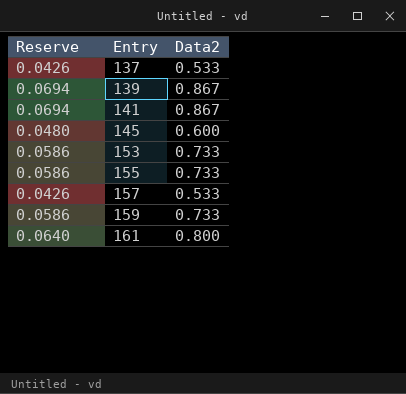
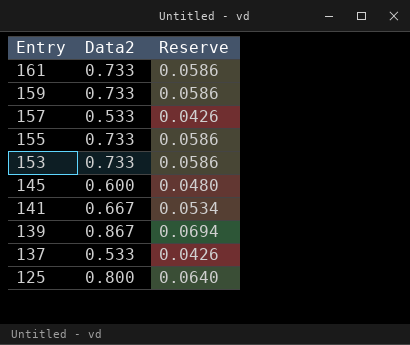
row order: Entry ascending -> Entry descending
column Reserve | position: 1 -> 3
161 | Data2: 0.800 -> 0.733
161 | Reserve: 0.0640 -> 0.0586
141 | Data2: 0.867 -> 0.667
141 | Reserve: 0.0694 -> 0.0534
row 125: none -> 0.800 | 0.0640

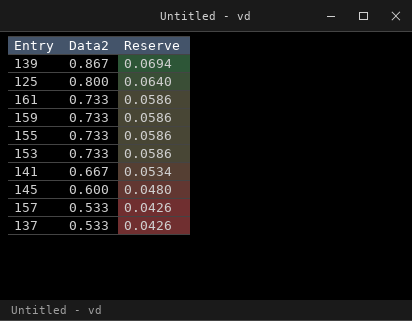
row order: Entry descending -> Data2 descending

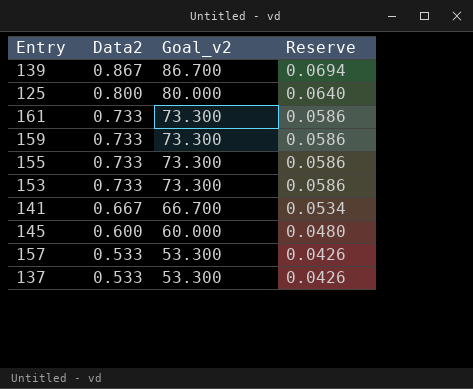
column Goal_v2 | formula: none -> [Data2] * 100

